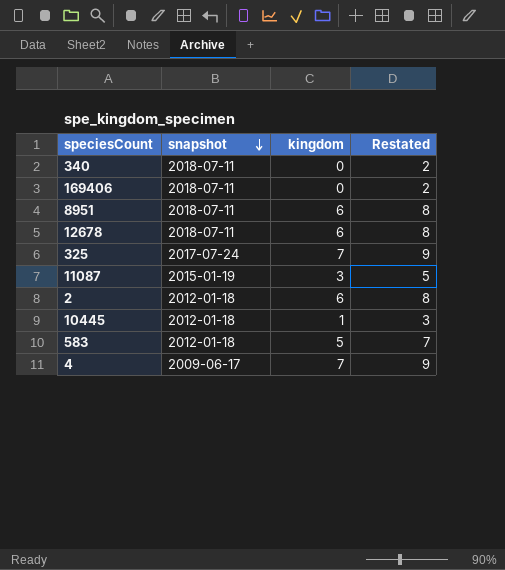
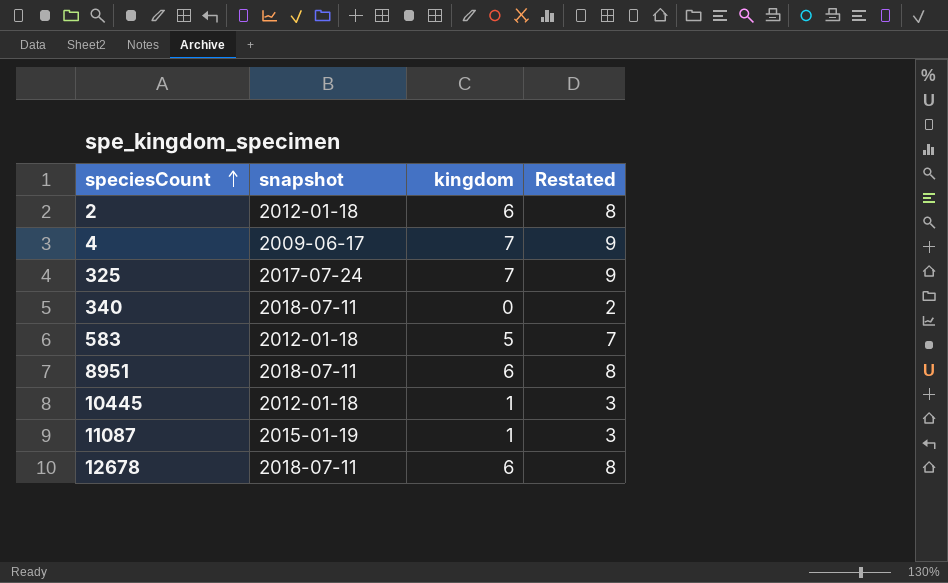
row order: snapshot descending -> speciesCount ascending
row 169406: 2018-07-11 | 0 | 2 -> none
11087 | kingdom: 3 -> 1
11087 | Restated: 5 -> 3

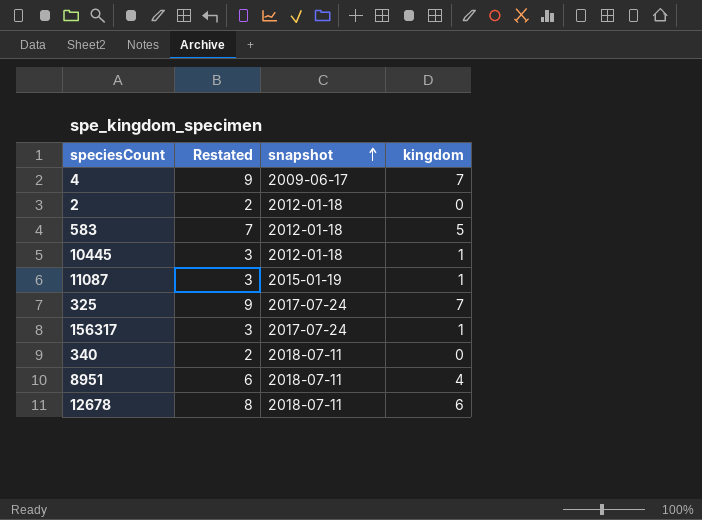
row order: speciesCount ascending -> snapshot ascending
column Restated | position: 4 -> 2
2 | Restated: 8 -> 2
2 | kingdom: 6 -> 0
row 156317: none -> 3 | 2017-07-24 | 1
8951 | Restated: 8 -> 6
8951 | kingdom: 6 -> 4

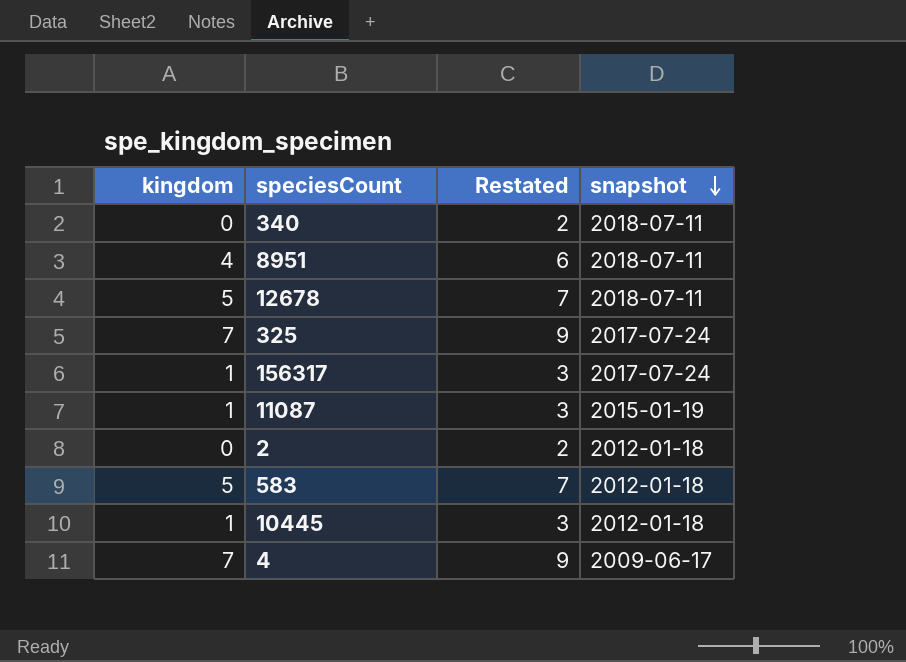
row order: snapshot ascending -> snapshot descending
column kingdom | position: 4 -> 1
12678 | kingdom: 6 -> 5
12678 | Restated: 8 -> 7

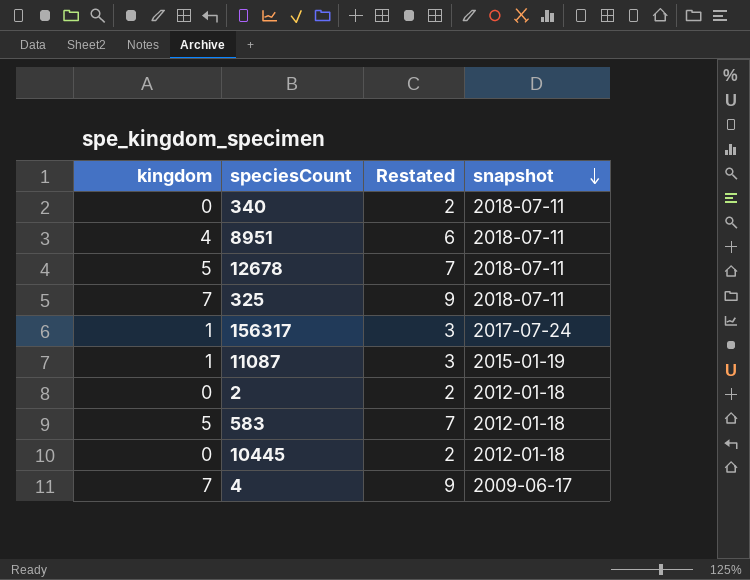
325 | snapshot: 2017-07-24 -> 2018-07-11
10445 | kingdom: 1 -> 0
10445 | Restated: 3 -> 2

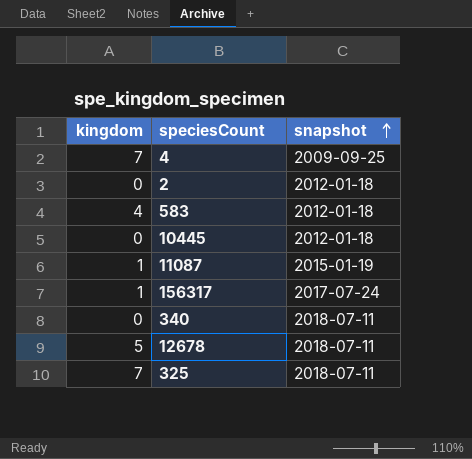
row order: snapshot descending -> snapshot ascending
column Restated | formula: [kingdom] + 2 -> none
row 8951: 4 | 6 | 2018-07-11 -> none
4 | snapshot: 2009-06-17 -> 2009-09-25
583 | kingdom: 5 -> 4

